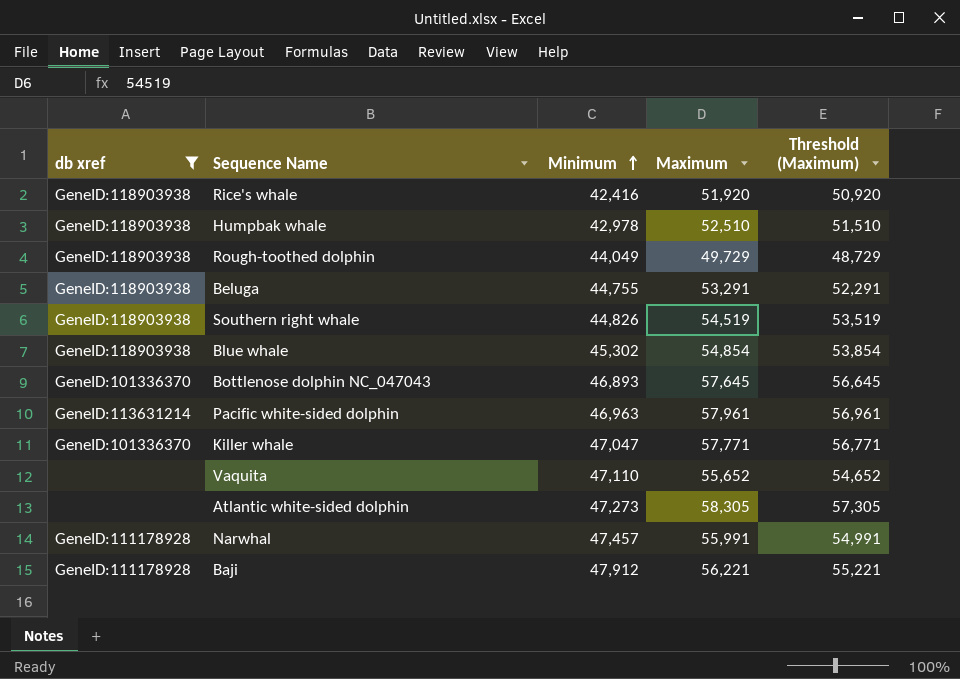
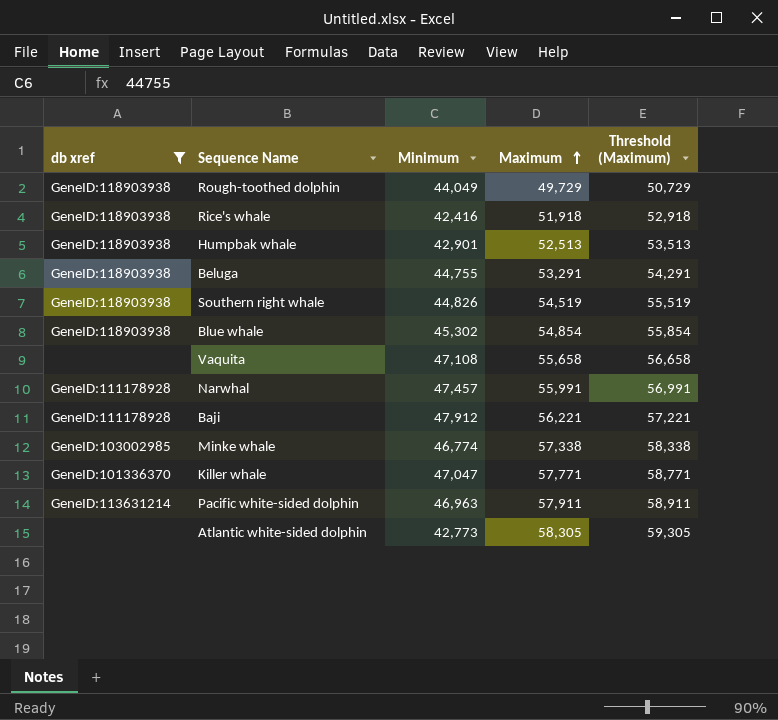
row order: Minimum ascending -> Maximum ascending
column Threshold (Maximum) | formula: [Maximum] - 1000 -> [Maximum] + 1000
row Bottlenose dolphin NC_047043: GeneID:101336370 | 46,893 | 57,645 | 56,645 -> none
Rice's whale | Maximum: 51,920 -> 51,918
Humpbak whale | Minimum: 42,978 -> 42,901
Humpbak whale | Maximum: 52,510 -> 52,513
Vaquita | Minimum: 47,110 -> 47,108
Vaquita | Maximum: 55,652 -> 55,658
row Minke whale: none -> GeneID:103002985 | 46,774 | 57,338 | 58,338
Pacific white-sided dolphin | Maximum: 57,961 -> 57,911
Atlantic white-sided dolphin | Minimum: 47,273 -> 42,773

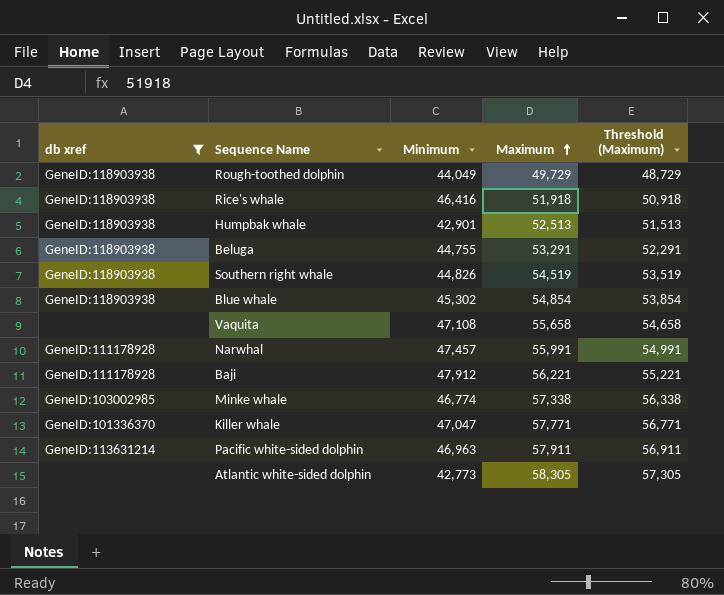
column Threshold (Maximum) | formula: [Maximum] + 1000 -> [Maximum] - 1000
Rice's whale | Minimum: 42,416 -> 46,416

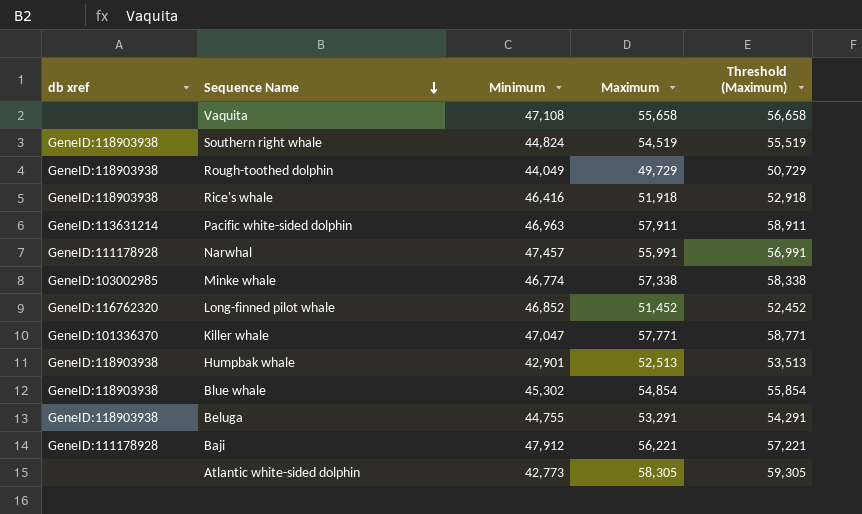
filter: db xref != GeneID:116762320 -> none
row order: Maximum ascending -> Sequence Name descending
column Threshold (Maximum) | formula: [Maximum] - 1000 -> [Maximum] + 1000
Southern right whale | Minimum: 44,826 -> 44,824

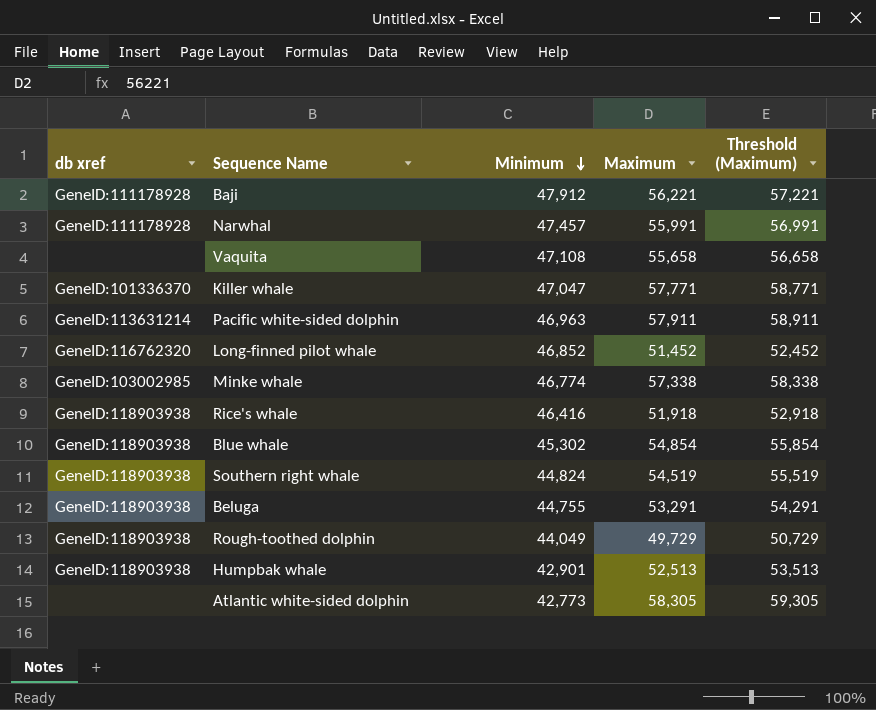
row order: Sequence Name descending -> Minimum descending

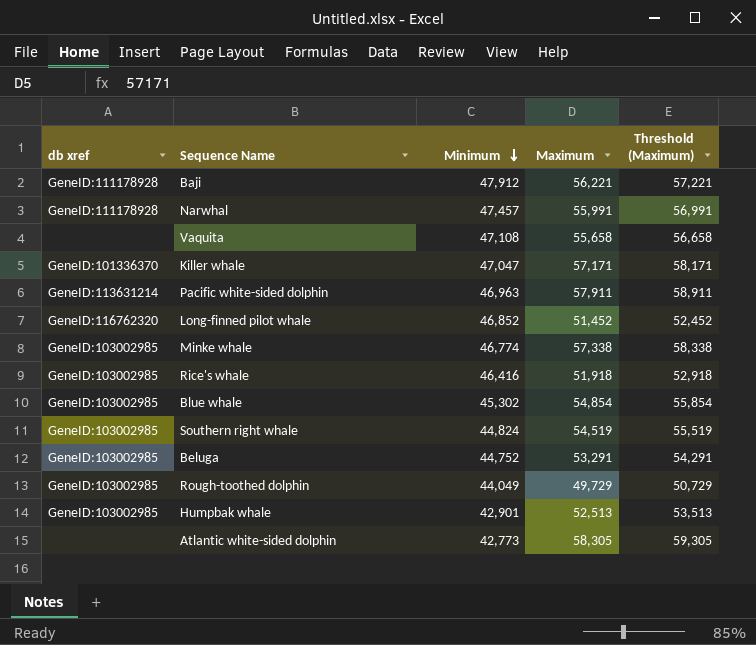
Killer whale | Maximum: 57,771 -> 57,171
Killer whale | Threshold (Maximum): 58,771 -> 58,171
Rice's whale | db xref: GeneID:118903938 -> GeneID:103002985
Blue whale | db xref: GeneID:118903938 -> GeneID:103002985
Southern right whale | db xref: GeneID:118903938 -> GeneID:103002985
Beluga | db xref: GeneID:118903938 -> GeneID:103002985
Beluga | Minimum: 44,755 -> 44,752
Rough-toothed dolphin | db xref: GeneID:118903938 -> GeneID:103002985
Humpbak whale | db xref: GeneID:118903938 -> GeneID:103002985

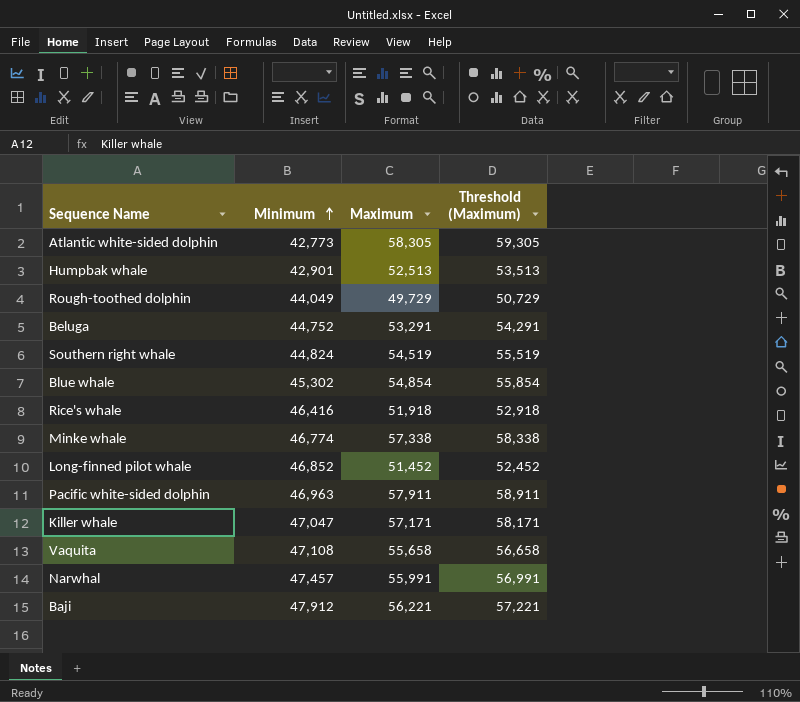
row order: Minimum descending -> Minimum ascending
column db xref | position: 1 -> none

